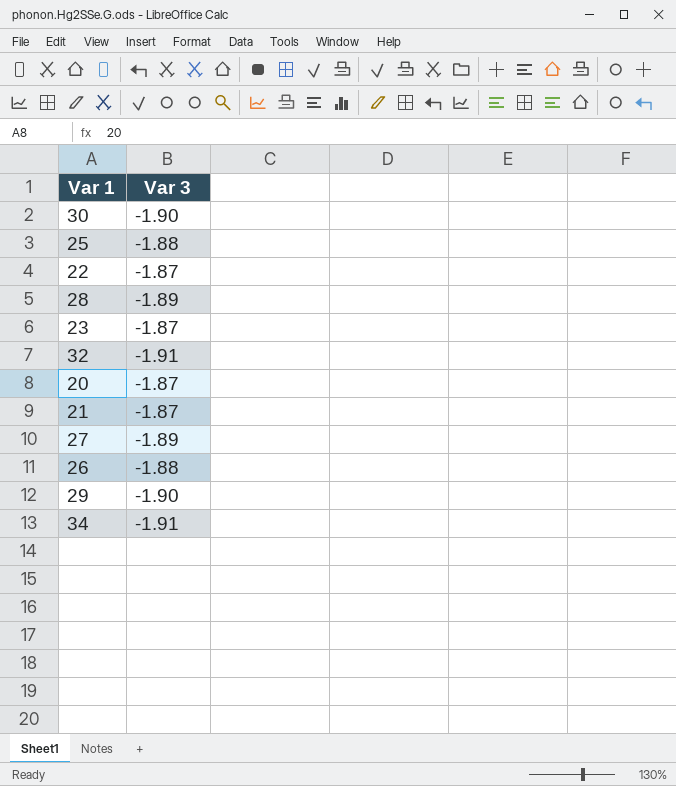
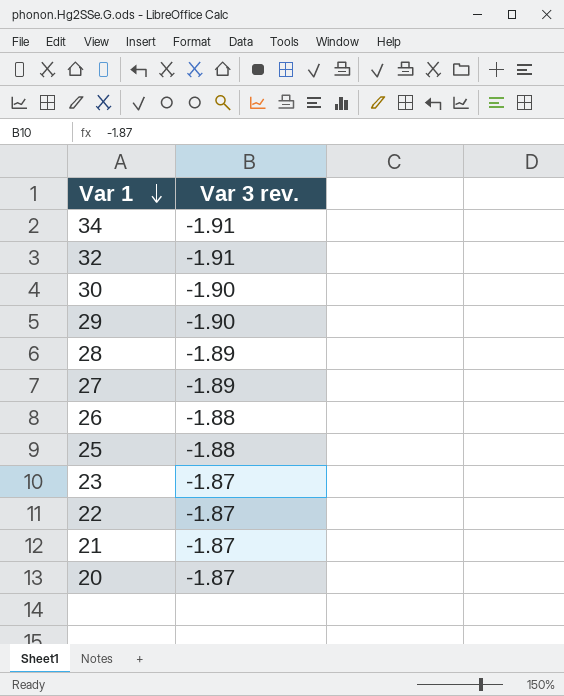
row order: none -> Var 1 descending
column name: Var 3 -> Var 3 rev.

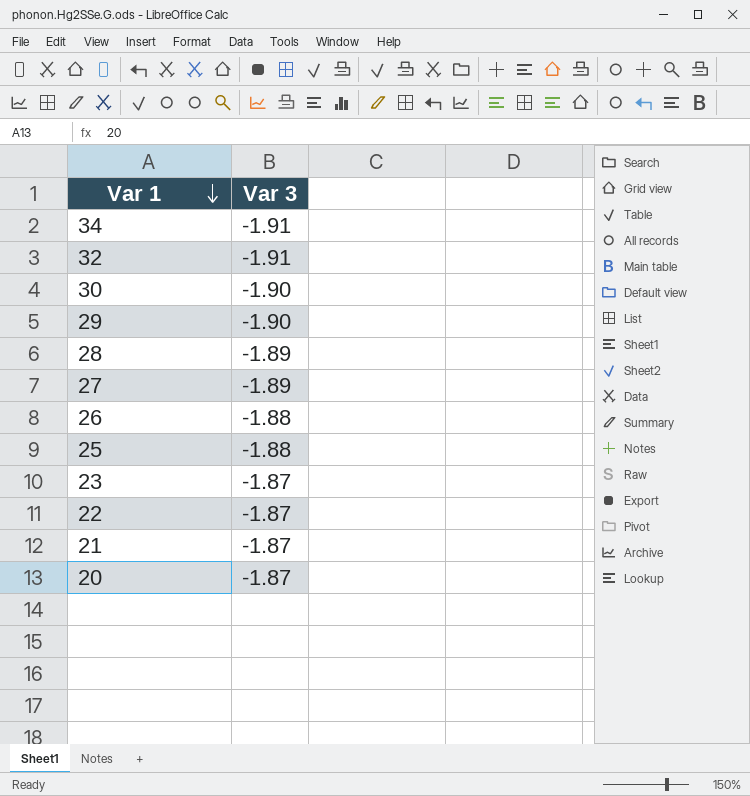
column name: Var 3 rev. -> Var 3

